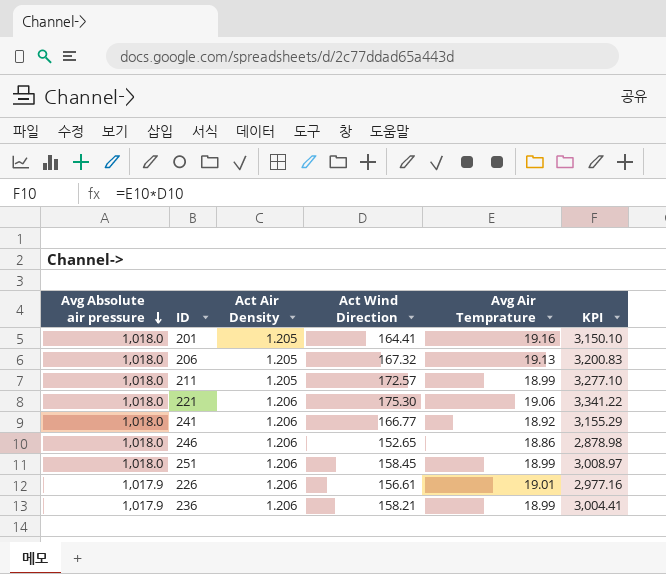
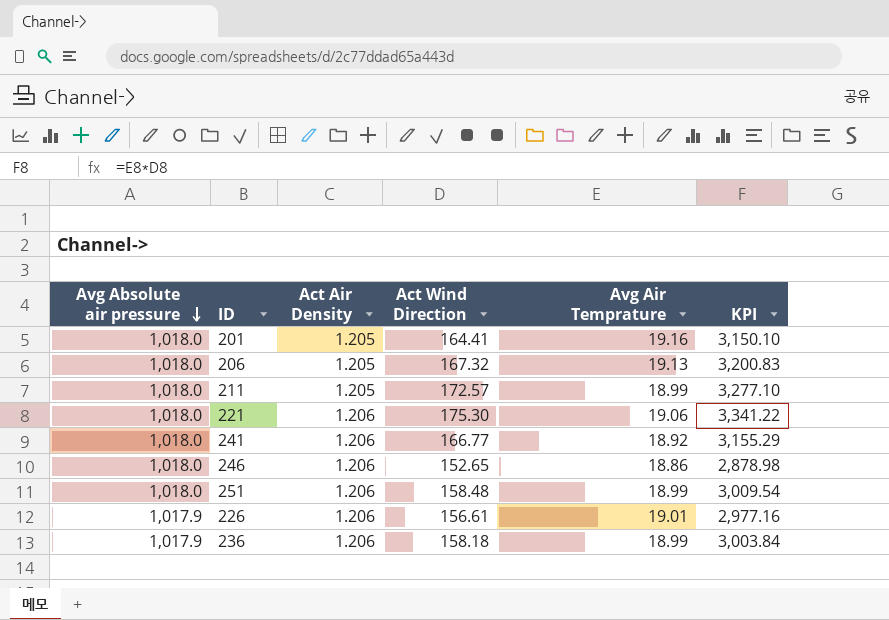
251 | Act Wind Direction: 158.45 -> 158.48
251 | KPI: 3,008.97 -> 3,009.54
236 | Act Wind Direction: 158.21 -> 158.18
236 | KPI: 3,004.41 -> 3,003.84

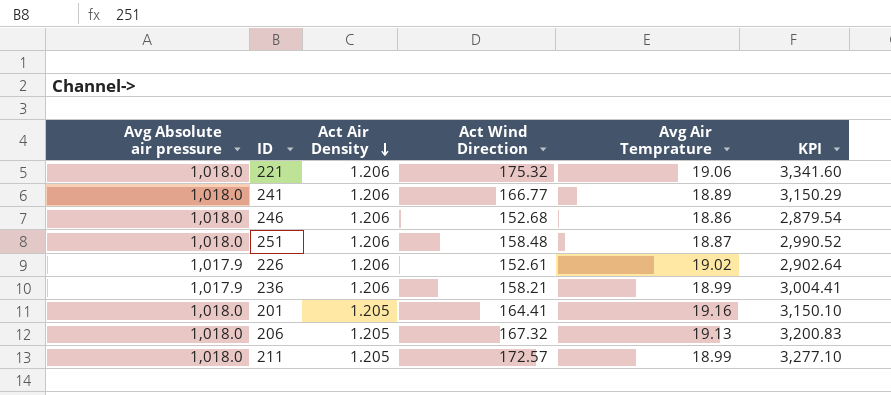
row order: Avg Absolute air pressure descending -> Act Air Density descending
221 | Act Wind Direction: 175.30 -> 175.32
221 | KPI: 3,341.22 -> 3,341.60
241 | Avg Air Temprature: 18.92 -> 18.89
241 | KPI: 3,155.29 -> 3,150.29
246 | Act Wind Direction: 152.65 -> 152.68
246 | KPI: 2,878.98 -> 2,879.54
251 | Avg Air Temprature: 18.99 -> 18.87
251 | KPI: 3,009.54 -> 2,990.52
226 | Act Wind Direction: 156.61 -> 152.61
226 | Avg Air Temprature: 19.01 -> 19.02
226 | KPI: 2,977.16 -> 2,902.64
236 | Act Wind Direction: 158.18 -> 158.21
236 | KPI: 3,003.84 -> 3,004.41

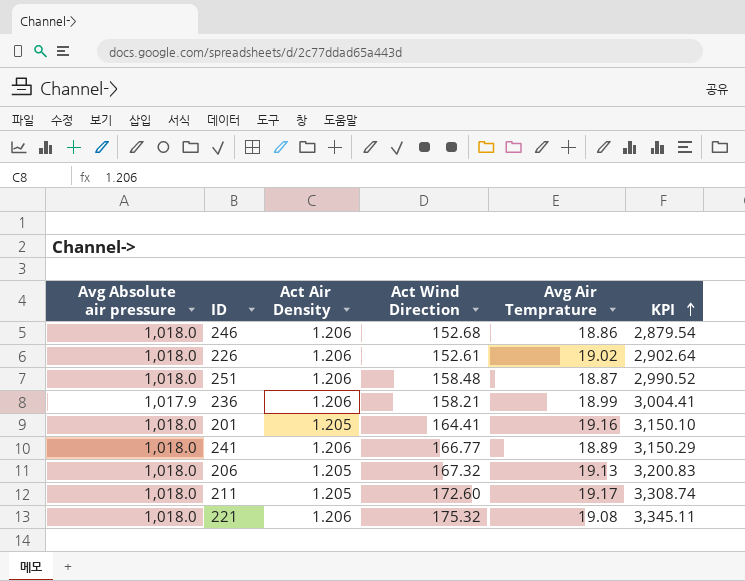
row order: Act Air Density descending -> KPI ascending
226 | Avg Absolute air pressure: 1,017.9 -> 1,018.0
211 | Act Wind Direction: 172.57 -> 172.60
211 | Avg Air Temprature: 18.99 -> 19.17
211 | KPI: 3,277.10 -> 3,308.74
221 | Avg Air Temprature: 19.06 -> 19.08
221 | KPI: 3,341.60 -> 3,345.11

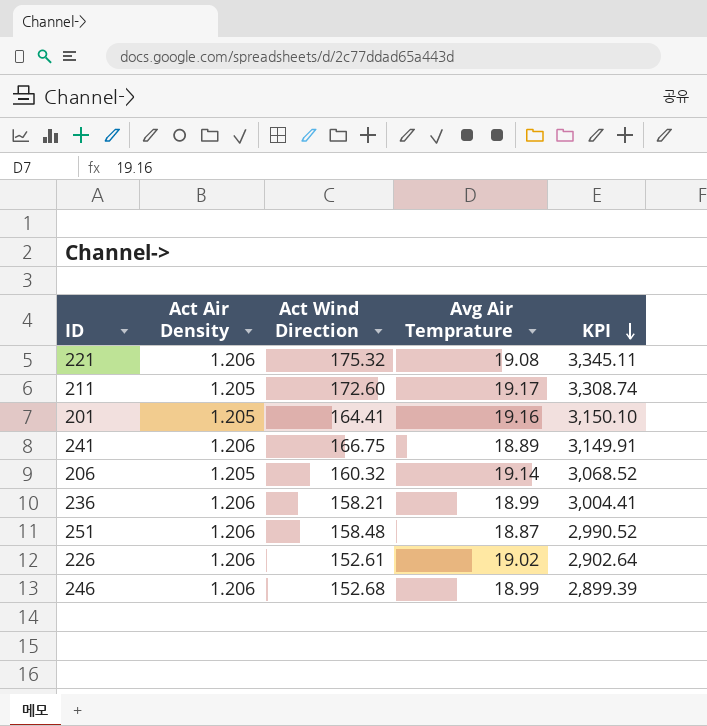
row order: KPI ascending -> KPI descending
column Avg Absolute air pressure | position: 1 -> none
241 | Act Wind Direction: 166.77 -> 166.75
241 | KPI: 3,150.29 -> 3,149.91
206 | Act Wind Direction: 167.32 -> 160.32
206 | Avg Air Temprature: 19.13 -> 19.14
206 | KPI: 3,200.83 -> 3,068.52
246 | Avg Air Temprature: 18.86 -> 18.99
246 | KPI: 2,879.54 -> 2,899.39

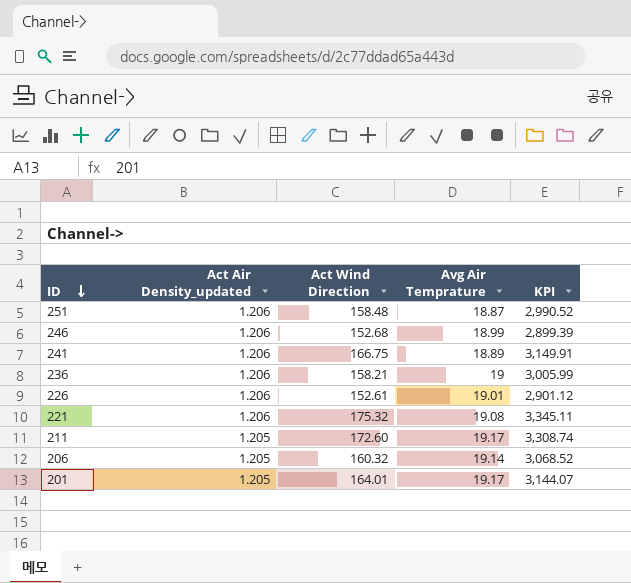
row order: KPI descending -> ID descending
column name: Act Air Density -> Act Air Density_updated
236 | Avg Air Temprature: 18.99 -> 19
236 | KPI: 3,004.41 -> 3,005.99
226 | Avg Air Temprature: 19.02 -> 19.01
226 | KPI: 2,902.64 -> 2,901.12
201 | Act Wind Direction: 164.41 -> 164.01
201 | Avg Air Temprature: 19.16 -> 19.17
201 | KPI: 3,150.10 -> 3,144.07

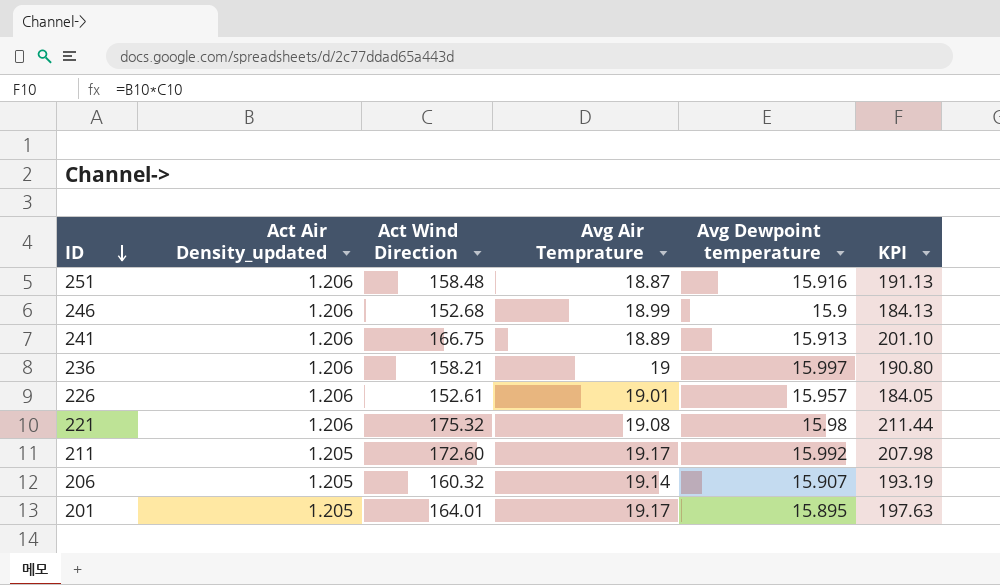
column Avg Dewpoint temperature | position: none -> 5
column KPI | formula: [Act Wind Direction] * [Avg Air Temprature] -> [Act Air Density_updated] * [Act Wind Direction]

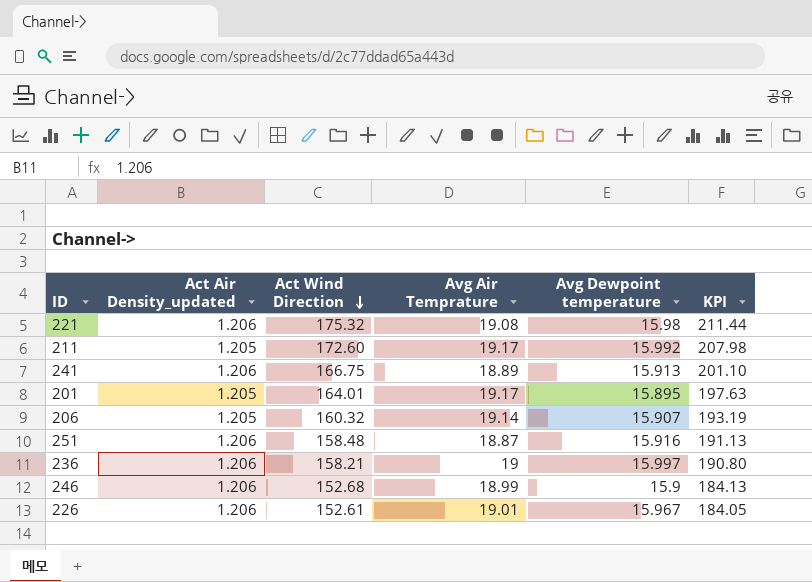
row order: ID descending -> Act Wind Direction descending
226 | Avg Dewpoint temperature: 15.957 -> 15.967

